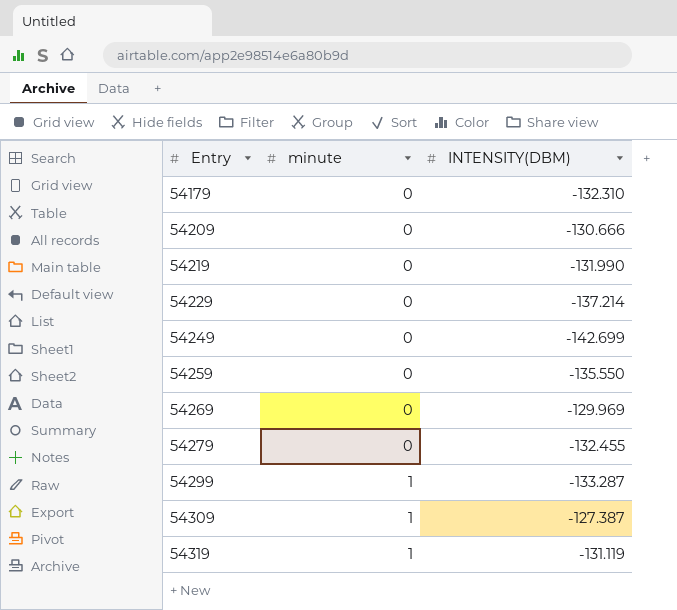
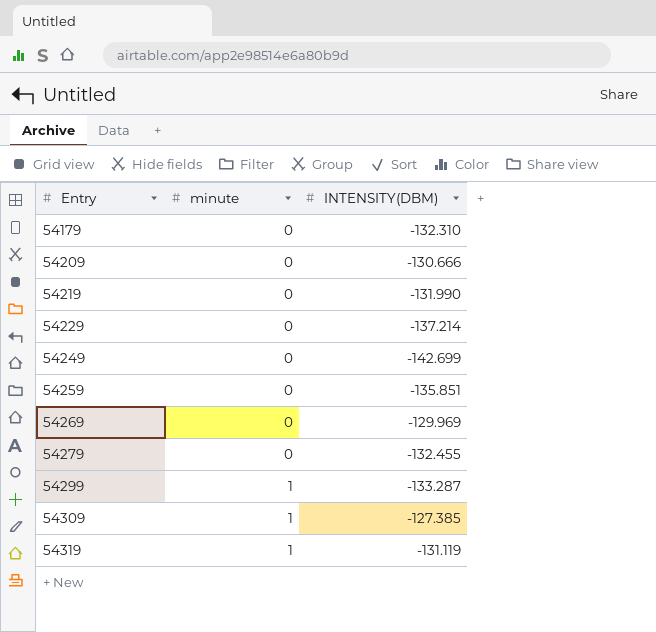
54259 | INTENSITY(DBM): -135.550 -> -135.851
54309 | INTENSITY(DBM): -127.387 -> -127.385

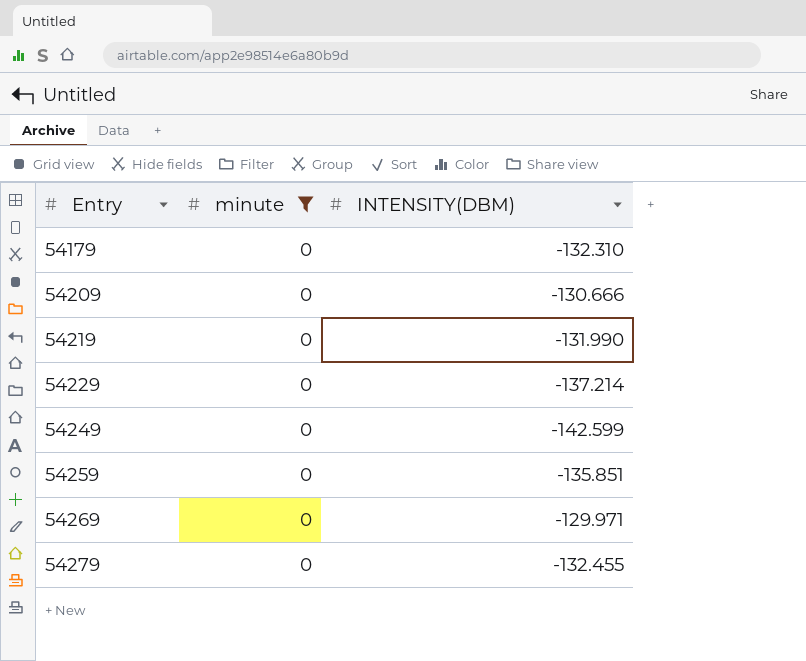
filter: none -> minute = 0
54249 | INTENSITY(DBM): -142.699 -> -142.599
54269 | INTENSITY(DBM): -129.969 -> -129.971

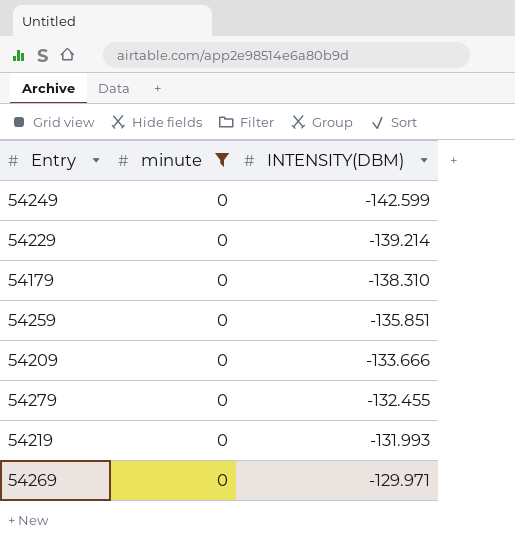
row order: Entry ascending -> INTENSITY(DBM) ascending
54229 | INTENSITY(DBM): -137.214 -> -139.214
54179 | INTENSITY(DBM): -132.310 -> -138.310
54209 | INTENSITY(DBM): -130.666 -> -133.666
54219 | INTENSITY(DBM): -131.990 -> -131.993

